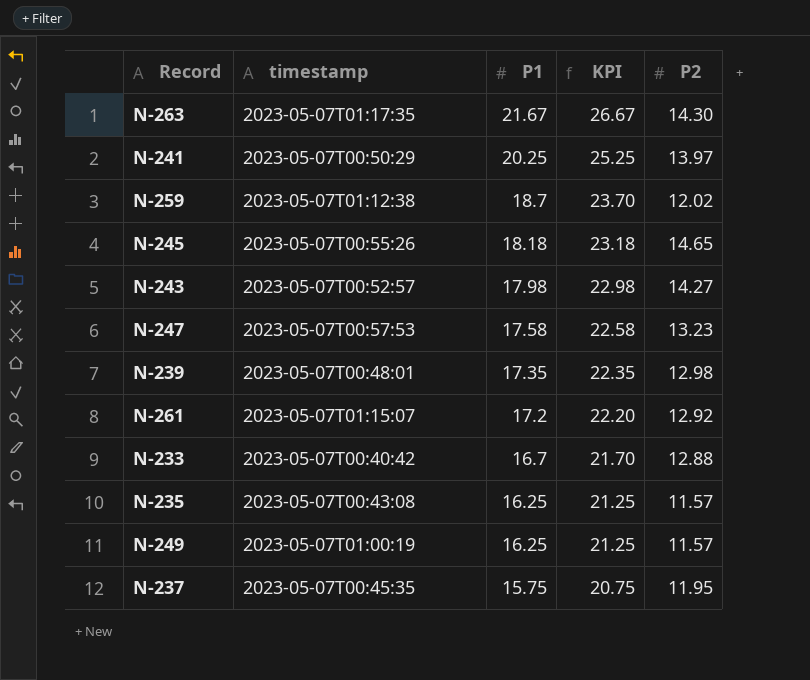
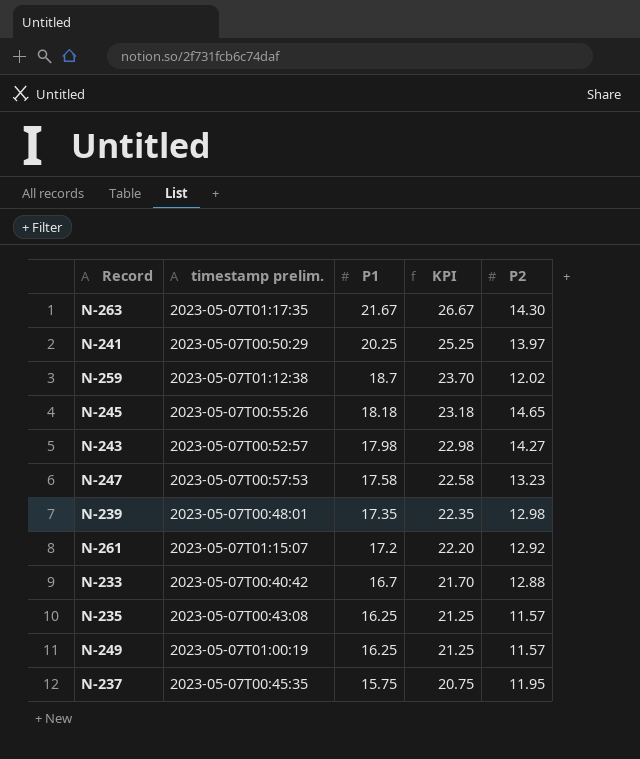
column name: timestamp -> timestamp prelim.

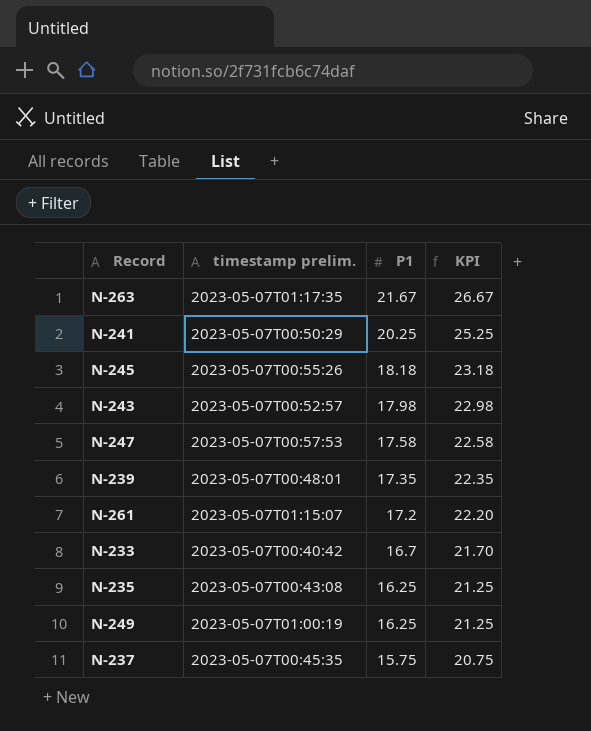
column P2 | position: 5 -> none
row N-259: 2023-05-07T01:12:38 | 18.7 | 23.70 | 12.02 -> none

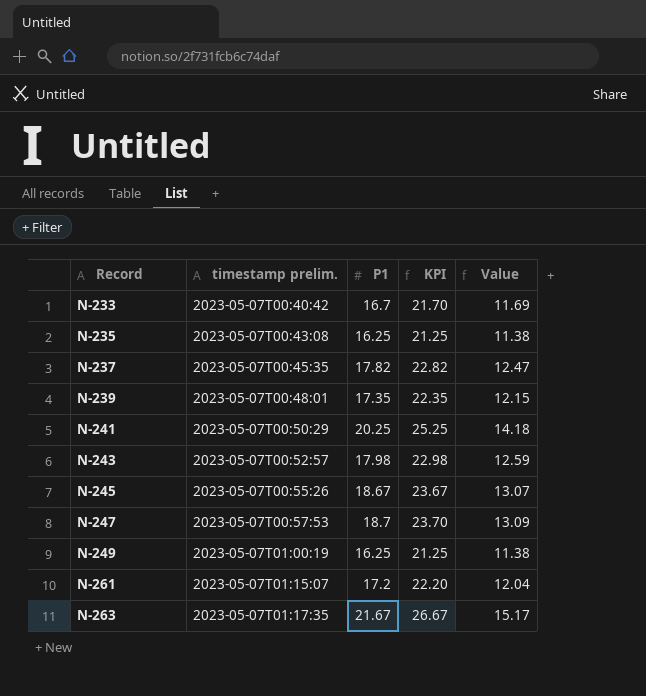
row order: P1 descending -> Record ascending
column Value | formula: none -> [P1] * 0.7
N-237 | P1: 15.75 -> 17.82
N-237 | KPI: 20.75 -> 22.82
N-245 | P1: 18.18 -> 18.67
N-245 | KPI: 23.18 -> 23.67
N-247 | P1: 17.58 -> 18.7
N-247 | KPI: 22.58 -> 23.70

